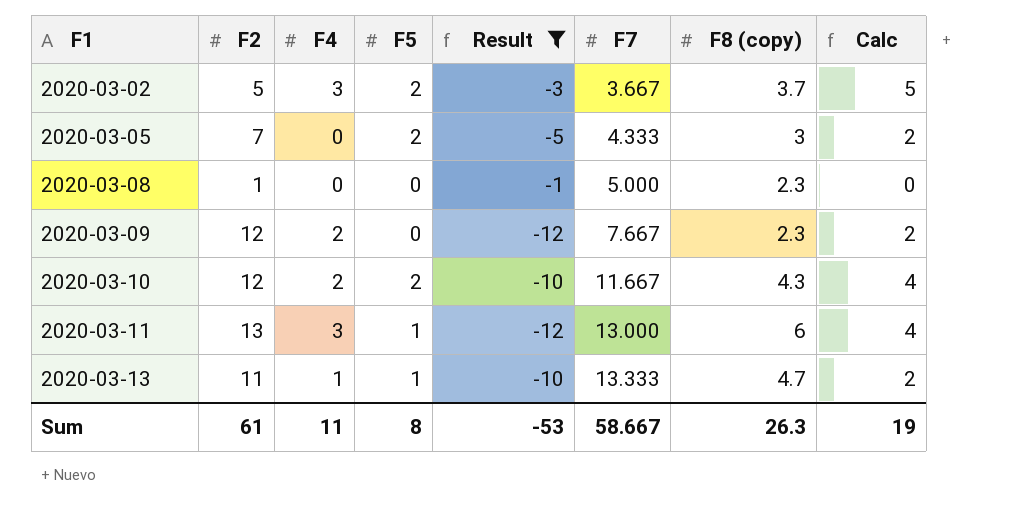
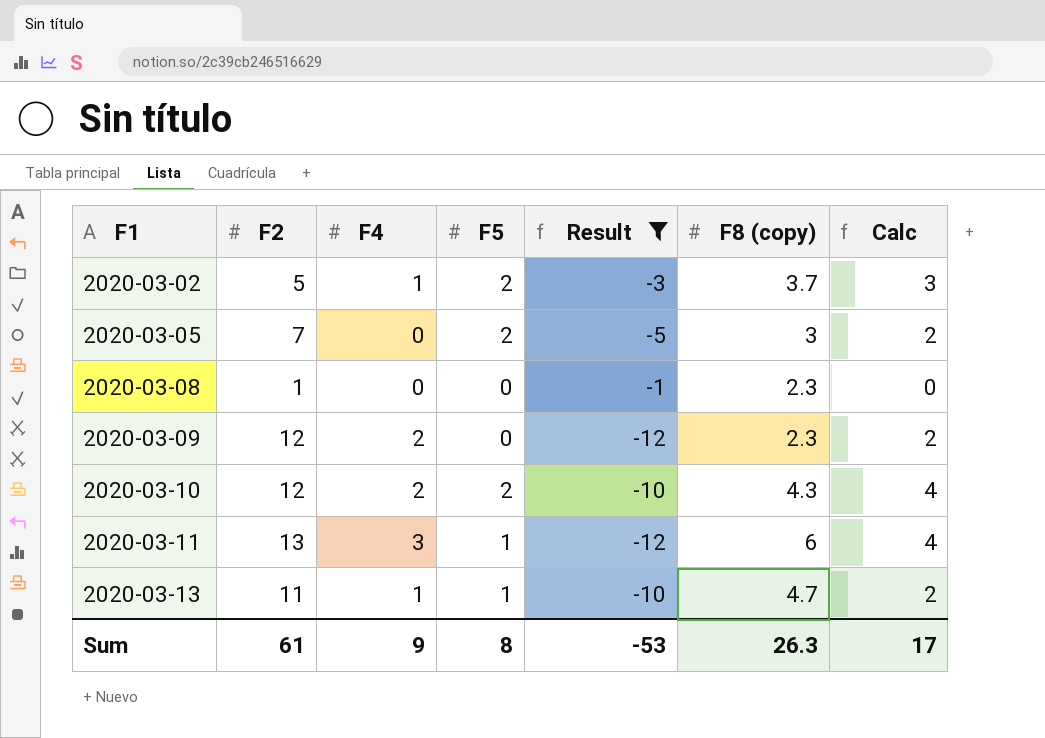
column F7 | position: 6 -> none
2020-03-02 | F4: 3 -> 1
2020-03-02 | Calc: 5 -> 3
Sum | F4: 11 -> 9
Sum | Calc: 19 -> 17

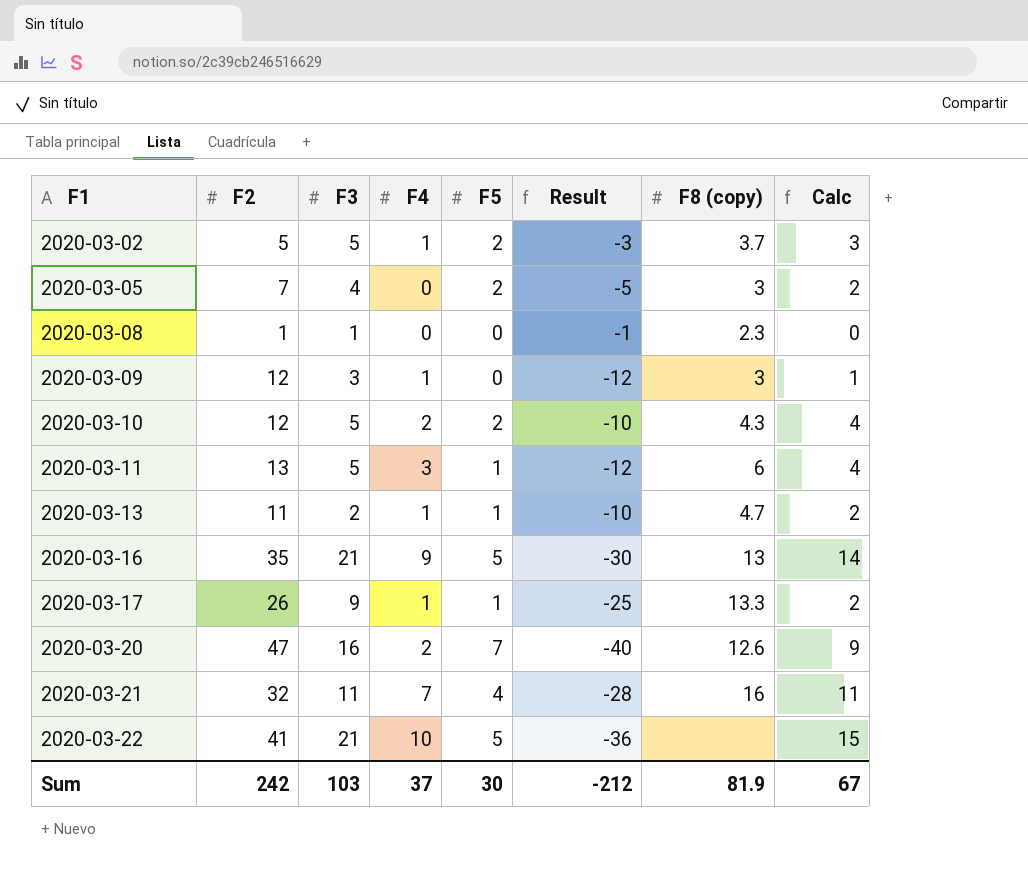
filter: Result >= -12 -> none
column F3 | position: none -> 3
2020-03-09 | F4: 2 -> 1
2020-03-09 | F8 (copy): 2.3 -> 3
2020-03-09 | Calc: 2 -> 1
Sum | F2: 61 -> 242
Sum | F4: 9 -> 37
Sum | F5: 8 -> 30
Sum | Result: -53 -> -212
Sum | F8 (copy): 26.3 -> 81.9
Sum | Calc: 17 -> 67

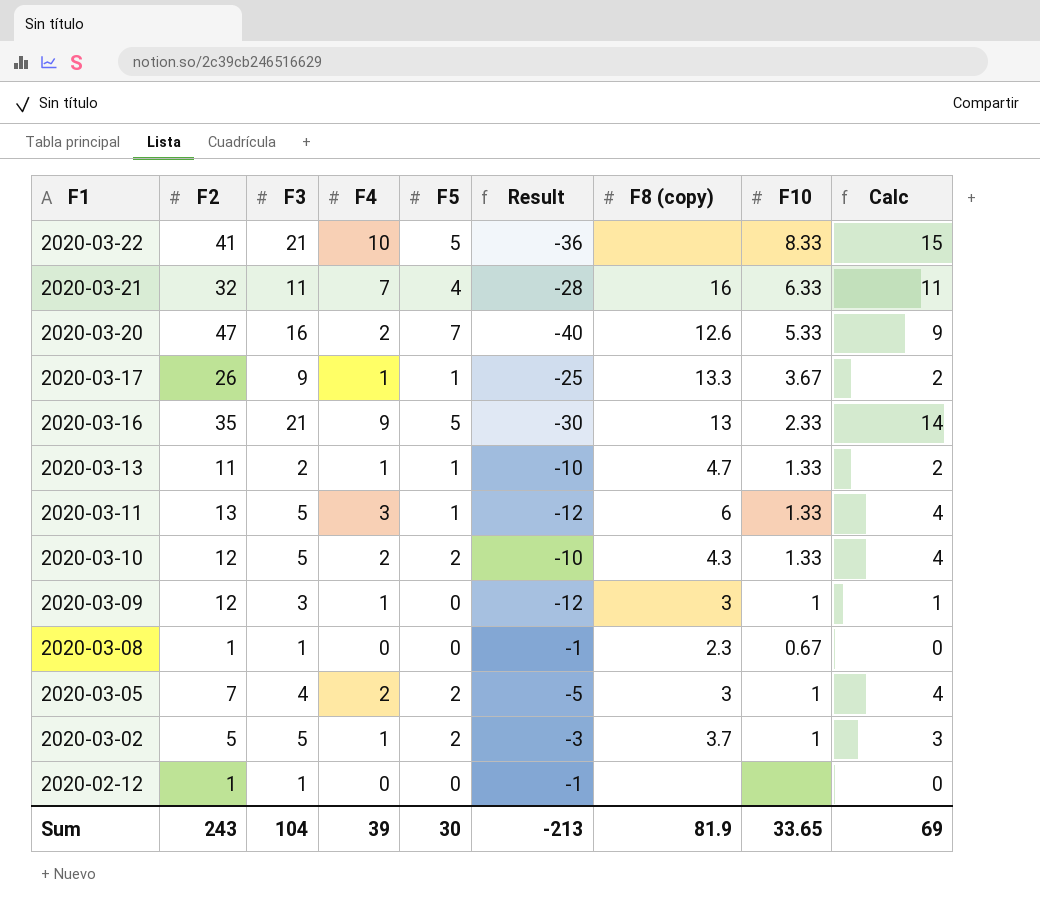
row order: F1 ascending -> F1 descending
column F10 | position: none -> 8
2020-03-05 | F4: 0 -> 2
2020-03-05 | Calc: 2 -> 4
row 2020-02-12: none -> 1 | 1 | 0 | 0 | -1 | none | none | 0
Sum | F2: 242 -> 243
Sum | F3: 103 -> 104
Sum | F4: 37 -> 39
Sum | Result: -212 -> -213
Sum | Calc: 67 -> 69

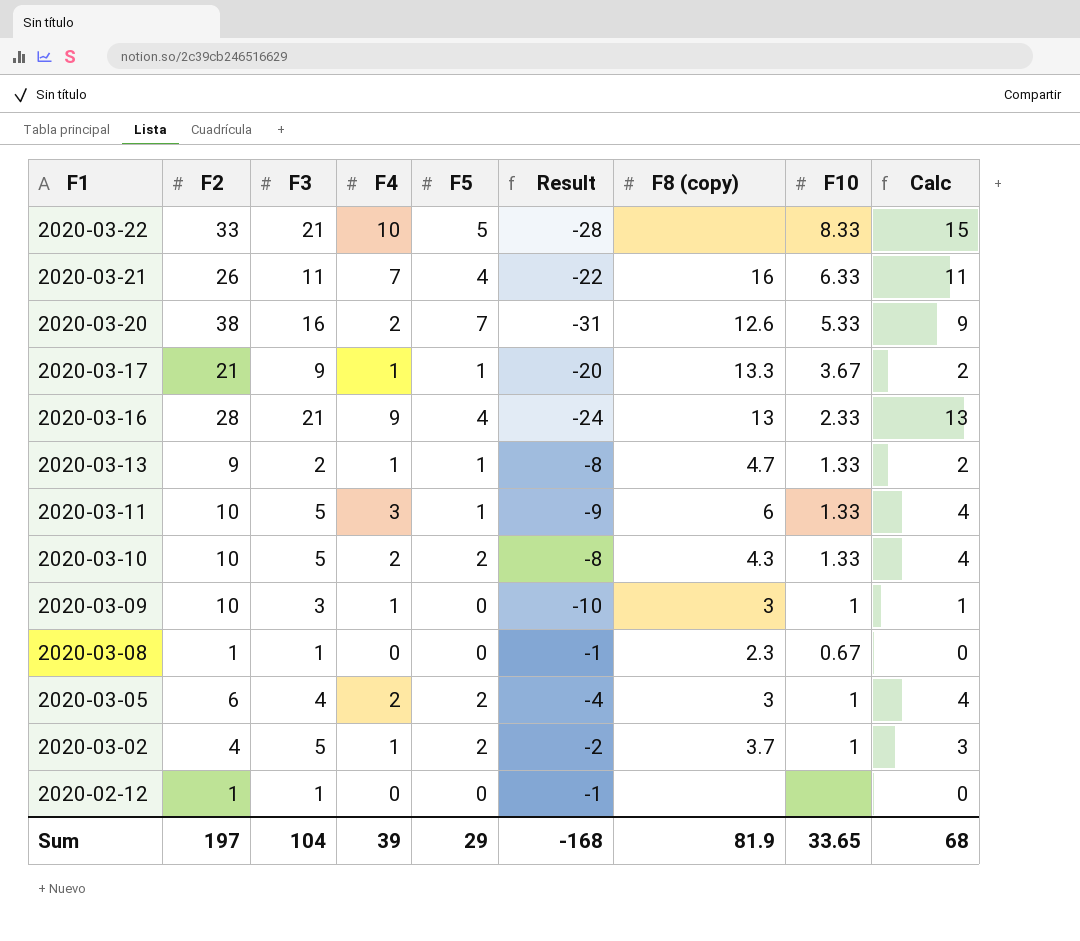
2020-03-22 | F2: 41 -> 33
2020-03-22 | Result: -36 -> -28
2020-03-21 | F2: 32 -> 26
2020-03-21 | Result: -28 -> -22
2020-03-20 | F2: 47 -> 38
2020-03-20 | Result: -40 -> -31
2020-03-17 | F2: 26 -> 21
2020-03-17 | Result: -25 -> -20
2020-03-16 | F2: 35 -> 28
2020-03-16 | F5: 5 -> 4
2020-03-16 | Result: -30 -> -24
2020-03-16 | Calc: 14 -> 13
2020-03-13 | F2: 11 -> 9
2020-03-13 | Result: -10 -> -8
2020-03-11 | F2: 13 -> 10
2020-03-11 | Result: -12 -> -9
2020-03-10 | F2: 12 -> 10
2020-03-10 | Result: -10 -> -8
2020-03-09 | F2: 12 -> 10
2020-03-09 | Result: -12 -> -10
2020-03-05 | F2: 7 -> 6
2020-03-05 | Result: -5 -> -4
2020-03-02 | F2: 5 -> 4
2020-03-02 | Result: -3 -> -2
Sum | F2: 243 -> 197
Sum | F5: 30 -> 29
Sum | Result: -213 -> -168
Sum | Calc: 69 -> 68

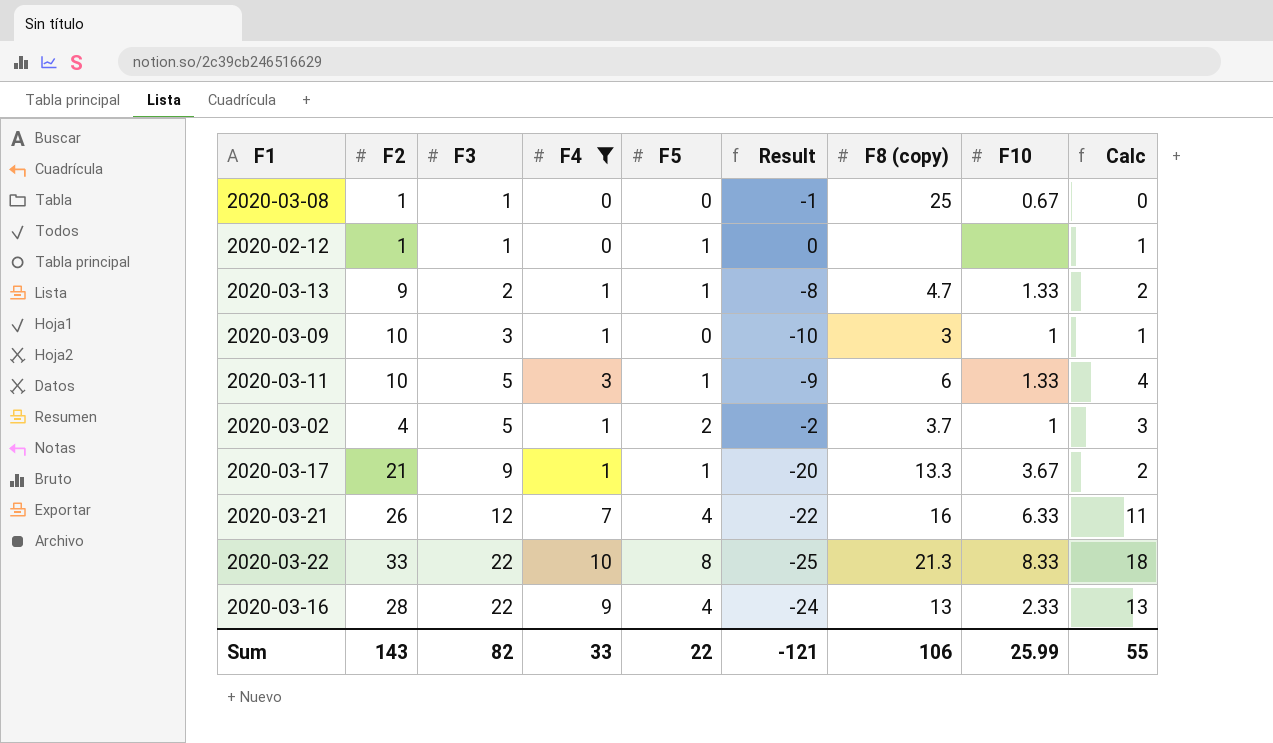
filter: none -> F4 != 2
row order: F1 descending -> F3 ascending
2020-03-08 | F8 (copy): 2.3 -> 25
2020-02-12 | F5: 0 -> 1
2020-02-12 | Result: -1 -> 0
2020-02-12 | Calc: 0 -> 1
2020-03-21 | F3: 11 -> 12
2020-03-22 | F3: 21 -> 22
2020-03-22 | F5: 5 -> 8
2020-03-22 | Result: -28 -> -25
2020-03-22 | F8 (copy): none -> 21.3
2020-03-22 | Calc: 15 -> 18
2020-03-16 | F3: 21 -> 22
Sum | F2: 197 -> 143
Sum | F3: 104 -> 82
Sum | F4: 39 -> 33
Sum | F5: 29 -> 22
Sum | Result: -168 -> -121
Sum | F8 (copy): 81.9 -> 106
Sum | F10: 33.65 -> 25.99
Sum | Calc: 68 -> 55

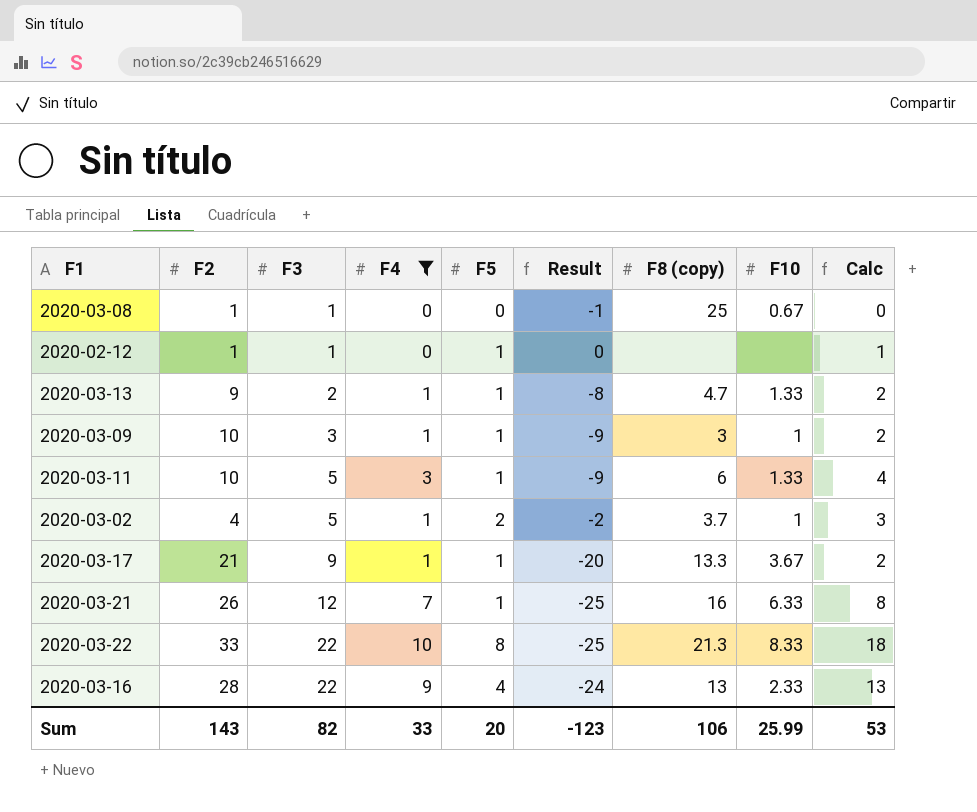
2020-03-09 | F5: 0 -> 1
2020-03-09 | Result: -10 -> -9
2020-03-09 | Calc: 1 -> 2
2020-03-21 | F5: 4 -> 1
2020-03-21 | Result: -22 -> -25
2020-03-21 | Calc: 11 -> 8
Sum | F5: 22 -> 20
Sum | Result: -121 -> -123
Sum | Calc: 55 -> 53

